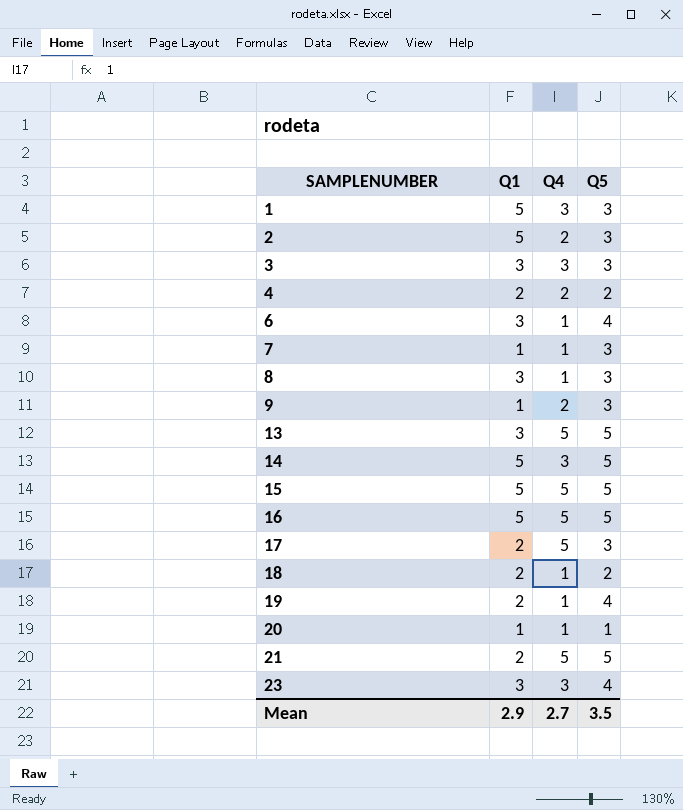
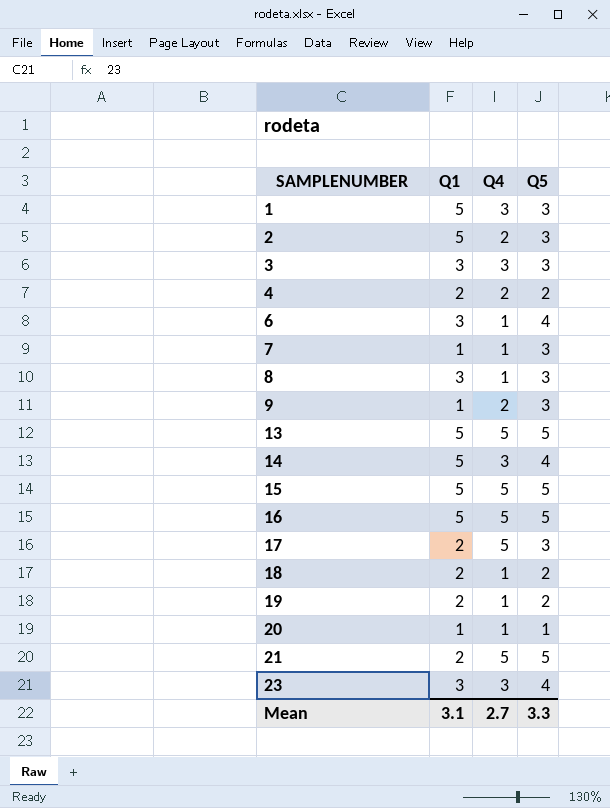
13 | Q1: 3 -> 5
14 | Q5: 5 -> 4
19 | Q5: 4 -> 2
Mean | Q1: 2.9 -> 3.1
Mean | Q5: 3.5 -> 3.3

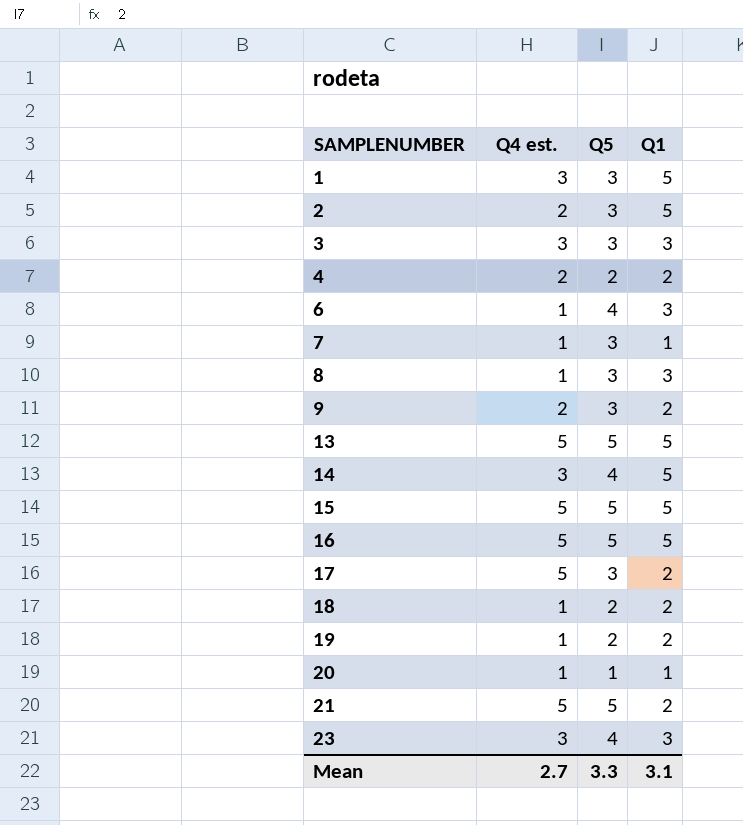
column name: Q4 -> Q4 est.
column Q1 | position: 2 -> 4
9 | Q1: 1 -> 2

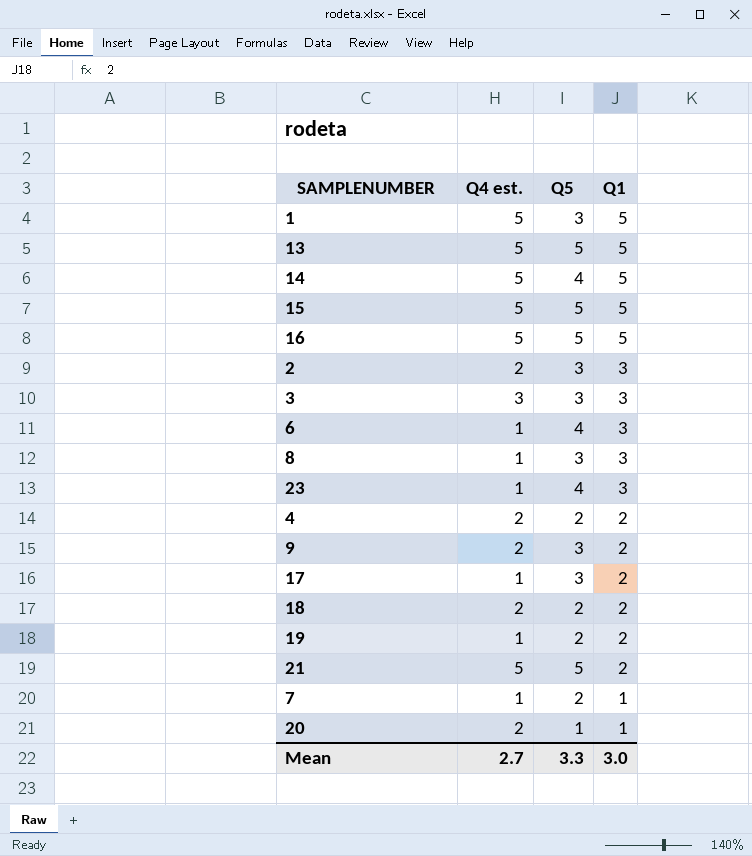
row order: SAMPLENUMBER ascending -> Q1 descending
1 | Q4 est.: 3 -> 5
14 | Q4 est.: 3 -> 5
2 | Q1: 5 -> 3
23 | Q4 est.: 3 -> 1
17 | Q4 est.: 5 -> 1
18 | Q4 est.: 1 -> 2
7 | Q5: 3 -> 2
20 | Q4 est.: 1 -> 2
Mean | Q1: 3.1 -> 3.0

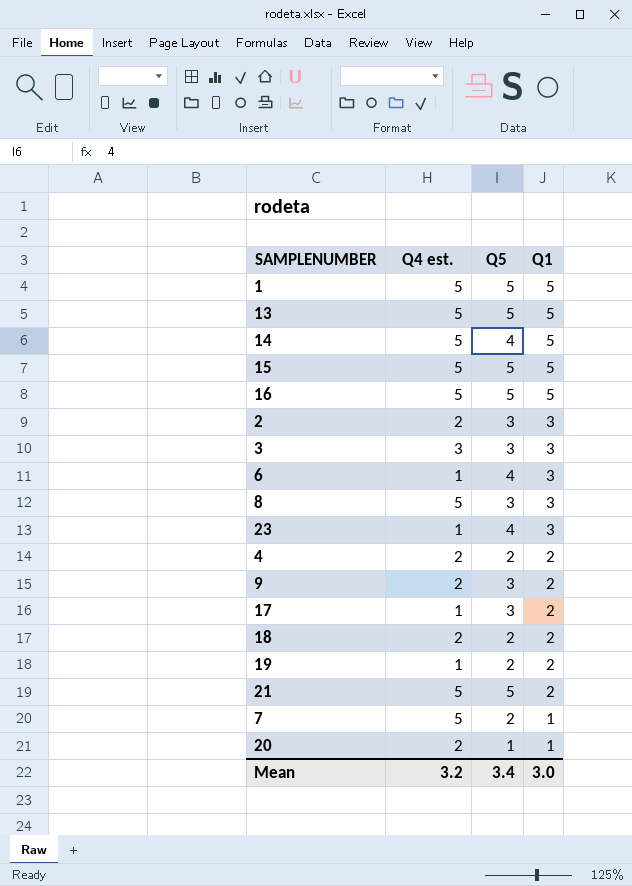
1 | Q5: 3 -> 5
8 | Q4 est.: 1 -> 5
7 | Q4 est.: 1 -> 5
Mean | Q4 est.: 2.7 -> 3.2
Mean | Q5: 3.3 -> 3.4

